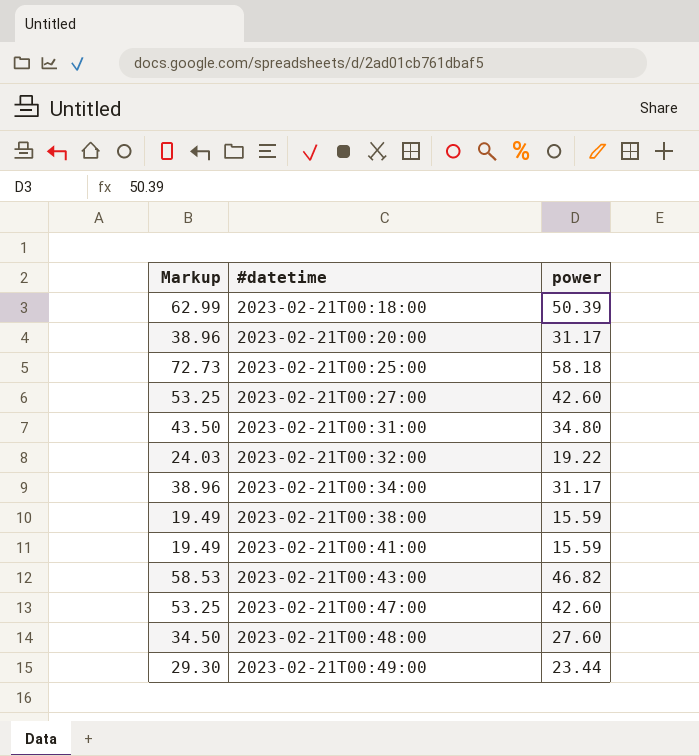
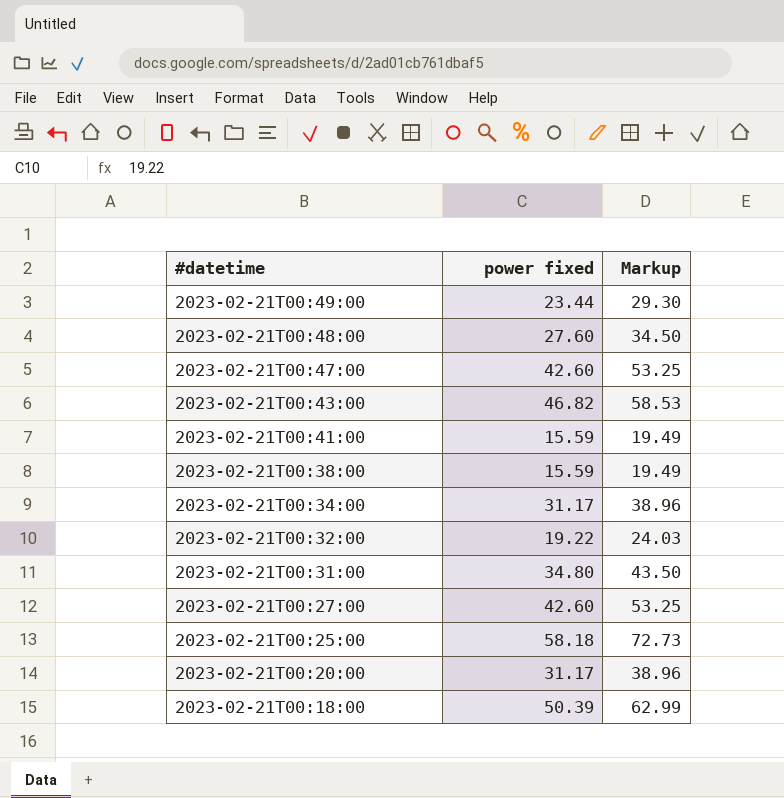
row order: #datetime ascending -> #datetime descending
column name: power -> power fixed
column Markup | position: 1 -> 3

